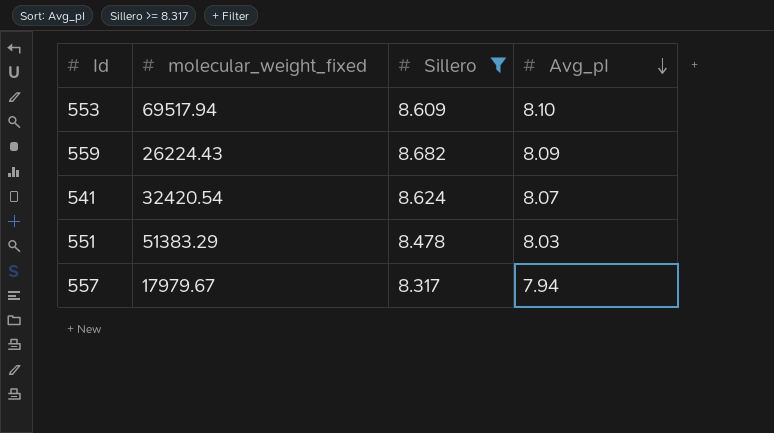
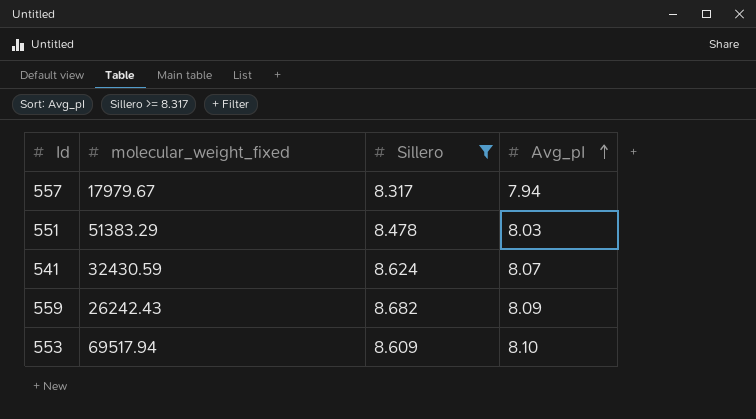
row order: Avg_pI descending -> Avg_pI ascending
541 | molecular_weight_fixed: 32420.54 -> 32430.59
559 | molecular_weight_fixed: 26224.43 -> 26242.43

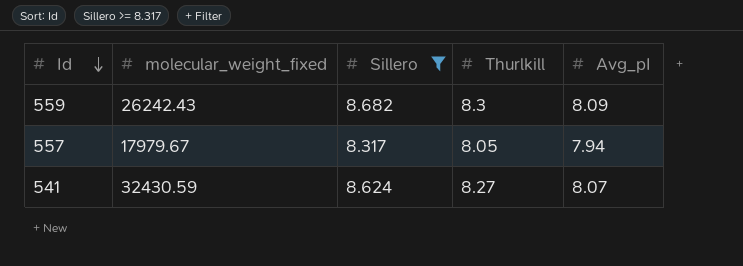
row order: Avg_pI ascending -> Id descending
column Thurlkill | position: none -> 4
row 551: 51383.29 | 8.478 | 8.03 -> none
row 553: 69517.94 | 8.609 | 8.10 -> none

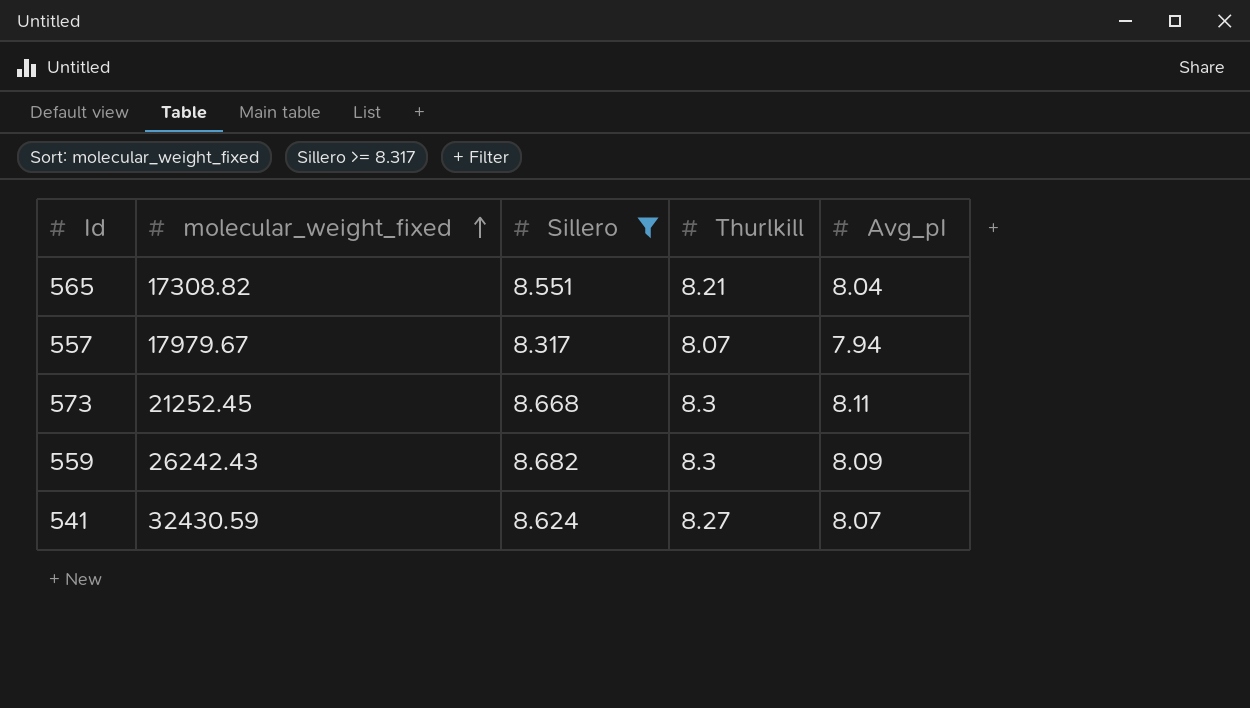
row order: Id descending -> molecular_weight_fixed ascending
row 565: none -> 17308.82 | 8.551 | 8.21 | 8.04
557 | Thurlkill: 8.05 -> 8.07
row 573: none -> 21252.45 | 8.668 | 8.3 | 8.11

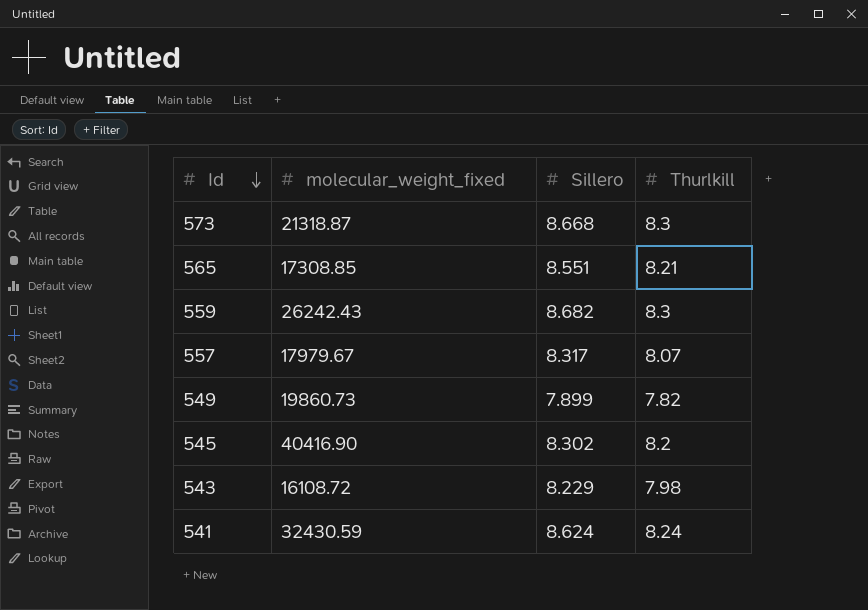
filter: Sillero >= 8.317 -> none
row order: molecular_weight_fixed ascending -> Id descending
column Avg_pI | position: 5 -> none
573 | molecular_weight_fixed: 21252.45 -> 21318.87
565 | molecular_weight_fixed: 17308.82 -> 17308.85
541 | Thurlkill: 8.27 -> 8.24

